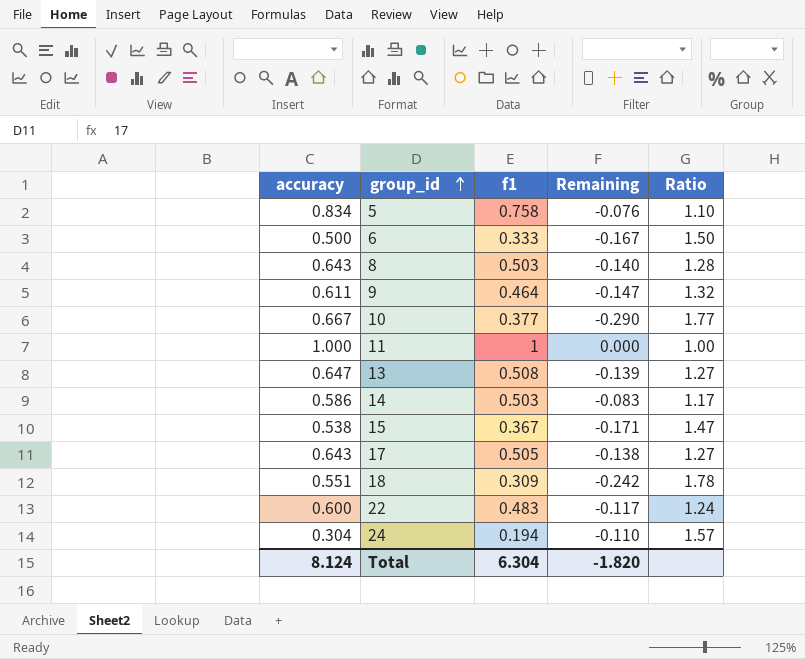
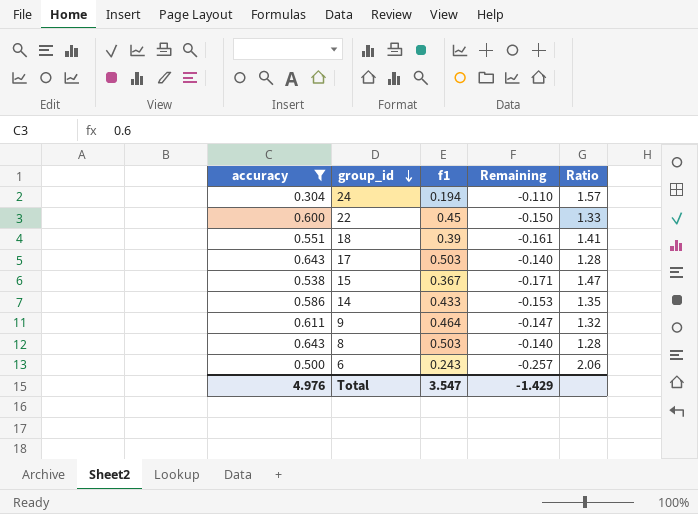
filter: none -> accuracy <= 0.643
row order: group_id ascending -> group_id descending
22 | f1: 0.483 -> 0.45
22 | Remaining: -0.117 -> -0.150
22 | Ratio: 1.24 -> 1.33
18 | f1: 0.309 -> 0.39
18 | Remaining: -0.242 -> -0.161
18 | Ratio: 1.78 -> 1.41
17 | f1: 0.505 -> 0.503
17 | Remaining: -0.138 -> -0.140
17 | Ratio: 1.27 -> 1.28
14 | f1: 0.503 -> 0.433
14 | Remaining: -0.083 -> -0.153
14 | Ratio: 1.17 -> 1.35
6 | f1: 0.333 -> 0.243
6 | Remaining: -0.167 -> -0.257
6 | Ratio: 1.50 -> 2.06
Total | accuracy: 8.124 -> 4.976
Total | f1: 6.304 -> 3.547
Total | Remaining: -1.820 -> -1.429

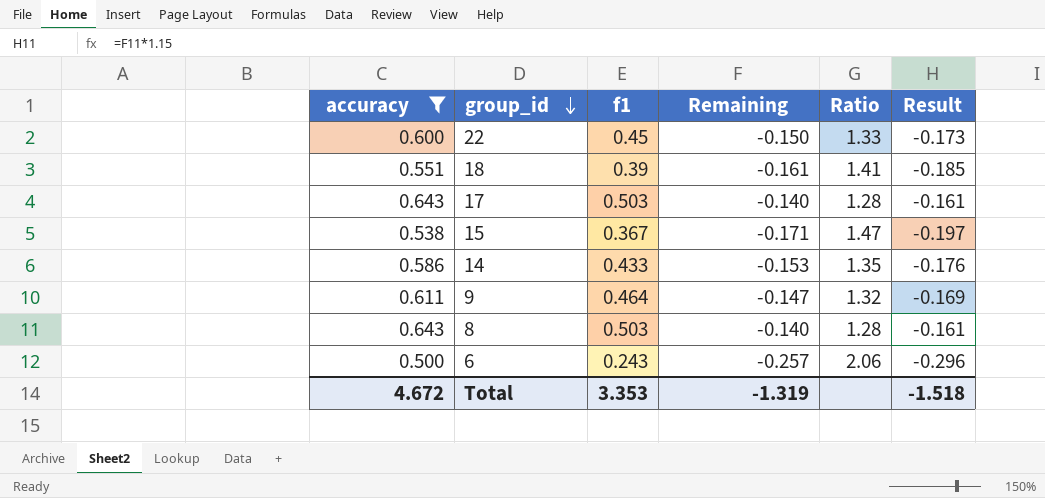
column Result | formula: none -> [Remaining] * 1.15
row 24: 0.304 | 0.194 | -0.110 | 1.57 -> none
Total | accuracy: 4.976 -> 4.672
Total | f1: 3.547 -> 3.353
Total | Remaining: -1.429 -> -1.319

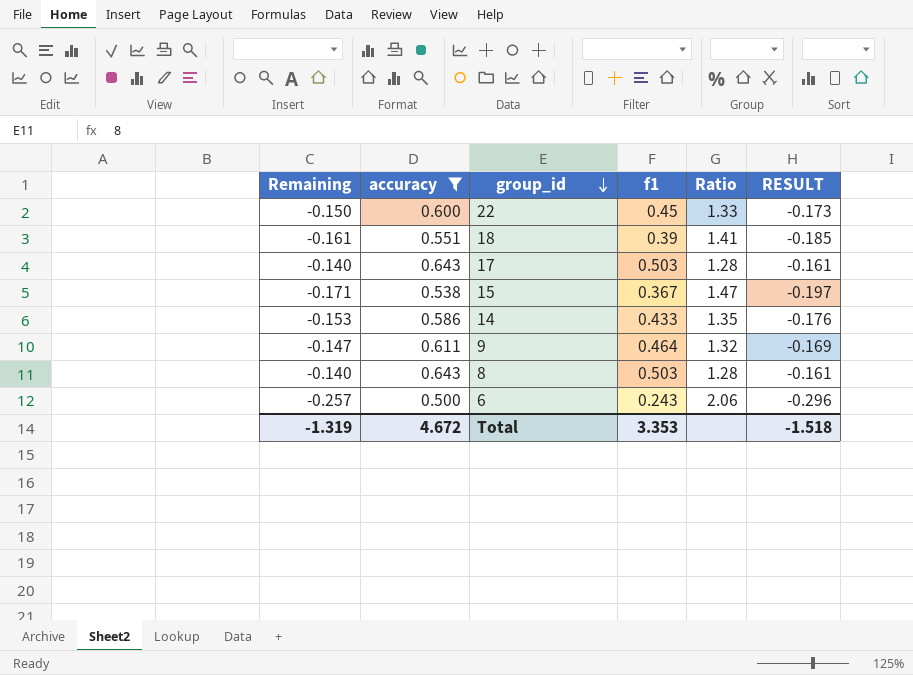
column Remaining | position: 4 -> 1
column name: Result -> RESULT

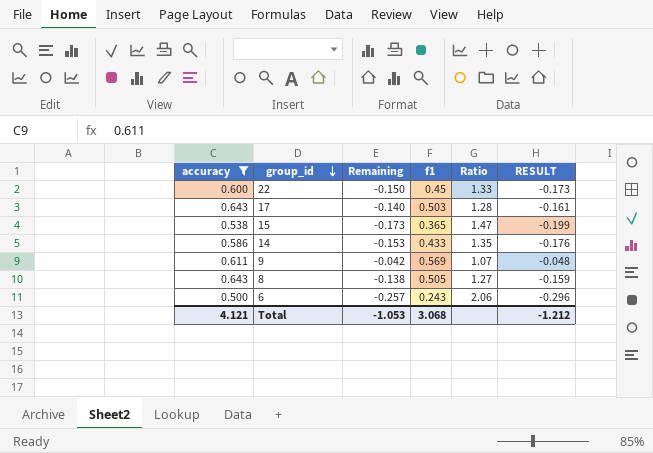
column Remaining | position: 1 -> 3
row 18: -0.161 | 0.551 | 0.39 | 1.41 | -0.185 -> none
15 | Remaining: -0.171 -> -0.173
15 | f1: 0.367 -> 0.365
15 | RESULT: -0.197 -> -0.199
9 | Remaining: -0.147 -> -0.042
9 | f1: 0.464 -> 0.569
9 | Ratio: 1.32 -> 1.07
9 | RESULT: -0.169 -> -0.048
8 | Remaining: -0.140 -> -0.138
8 | f1: 0.503 -> 0.505
8 | Ratio: 1.28 -> 1.27
8 | RESULT: -0.161 -> -0.159
Total | accuracy: 4.672 -> 4.121
Total | Remaining: -1.319 -> -1.053
Total | f1: 3.353 -> 3.068
Total | RESULT: -1.518 -> -1.212

